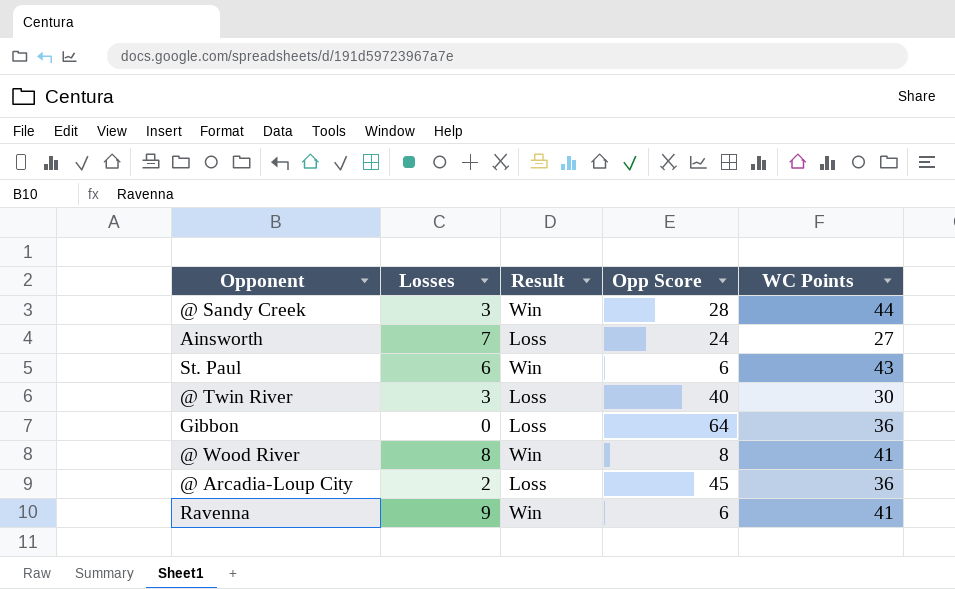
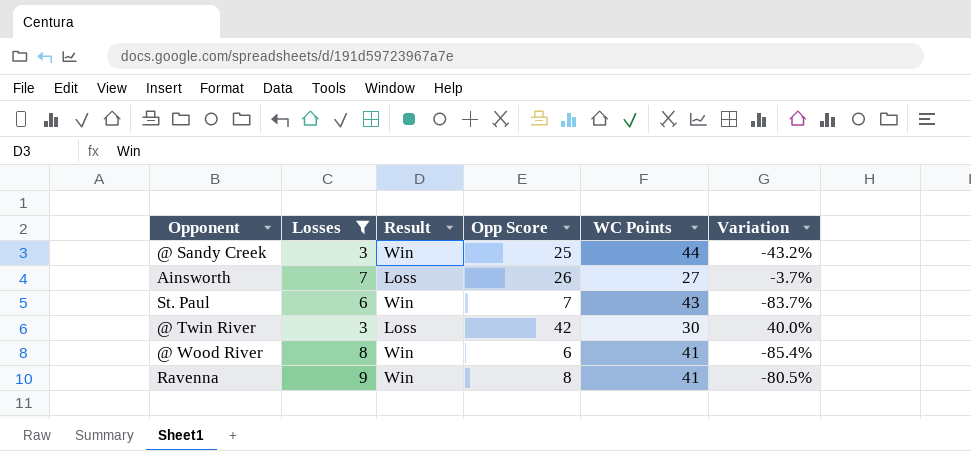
filter: none -> Losses >= 3
column Variation | formula: none -> ([Opp Score] - [WC Points]) / [WC Points]
@ Sandy Creek | Opp Score: 28 -> 25
Ainsworth | Opp Score: 24 -> 26
St. Paul | Opp Score: 6 -> 7
@ Twin River | Opp Score: 40 -> 42
@ Wood River | Opp Score: 8 -> 6
Ravenna | Opp Score: 6 -> 8

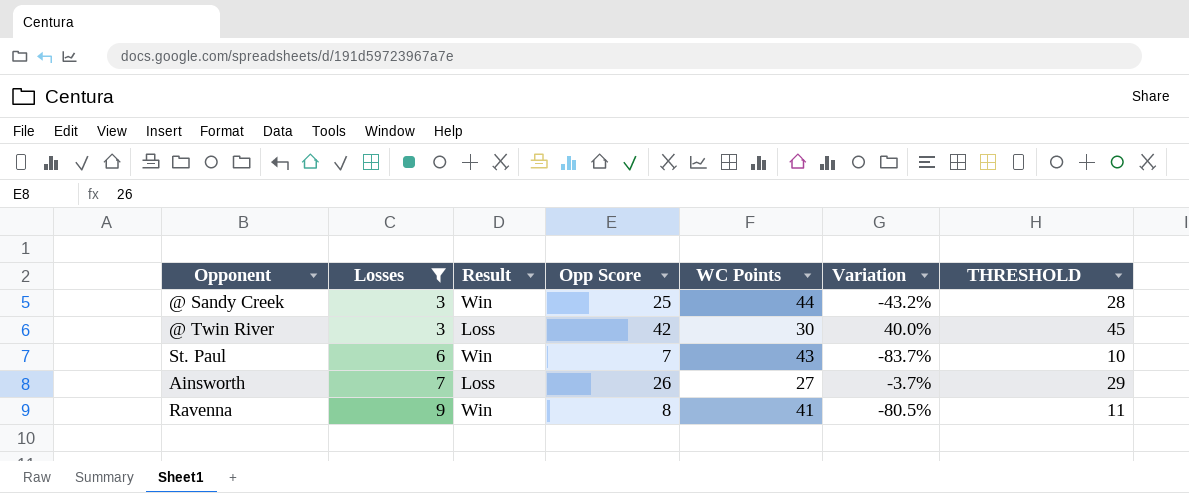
row order: none -> Losses ascending
column THRESHOLD | formula: none -> [Opp Score] + 3
row @ Wood River: 8 | Win | 6 | 41 | -85.4% -> none

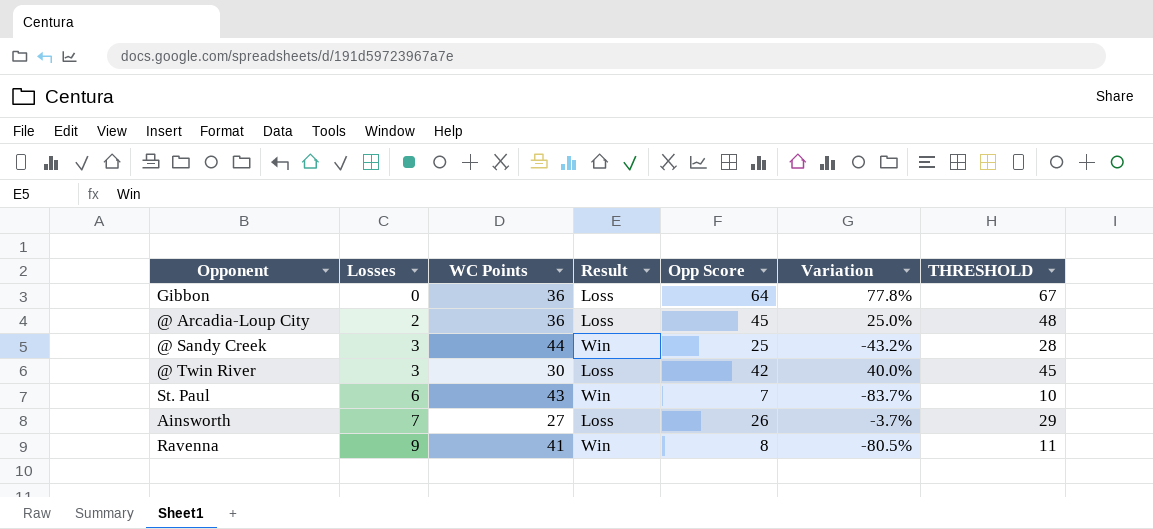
filter: Losses >= 3 -> none
column WC Points | position: 5 -> 3

